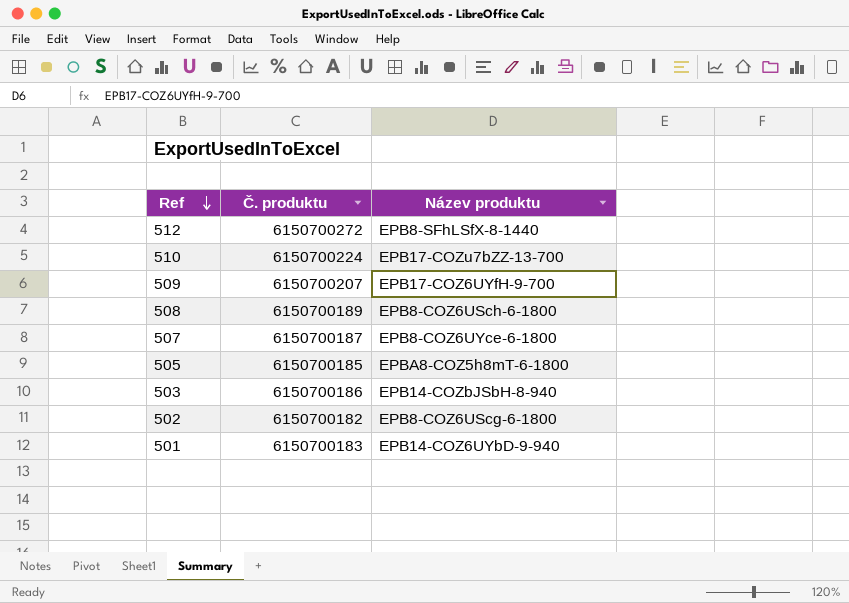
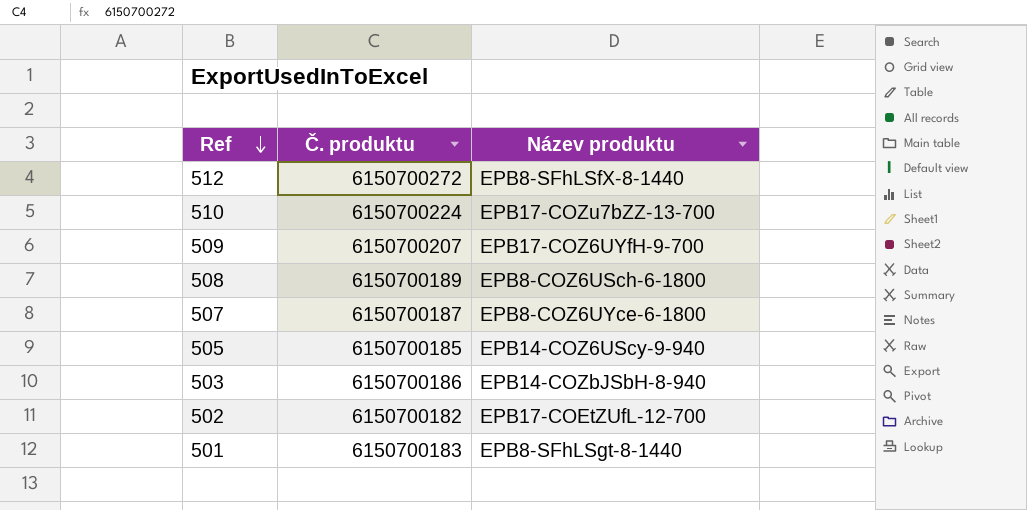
505 | Název produktu: EPBA8-COZ5h8mT-6-1800 -> EPB14-COZ6UScy-9-940
502 | Název produktu: EPB8-COZ6UScg-6-1800 -> EPB17-COEtZUfL-12-700
501 | Název produktu: EPB14-COZ6UYbD-9-940 -> EPB8-SFhLSgt-8-1440

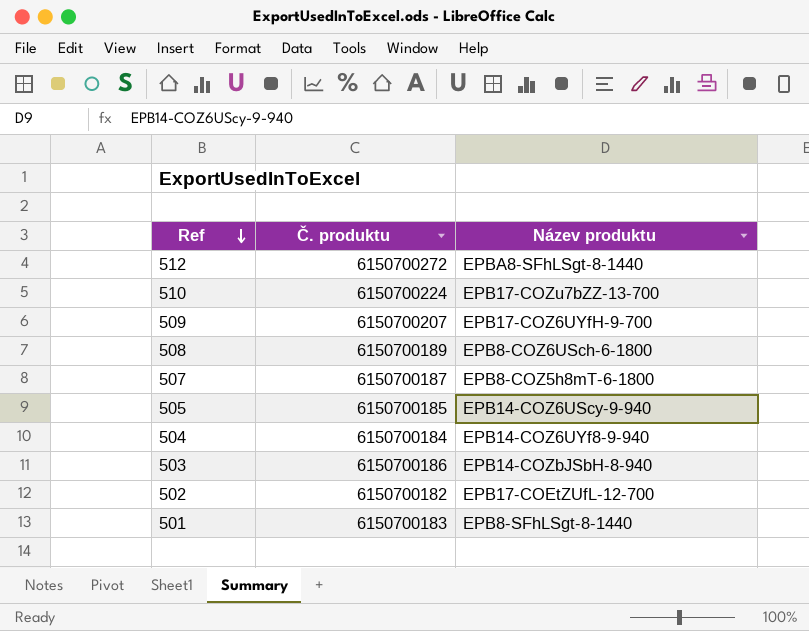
512 | Název produktu: EPB8-SFhLSfX-8-1440 -> EPBA8-SFhLSgt-8-1440
507 | Název produktu: EPB8-COZ6UYce-6-1800 -> EPB8-COZ5h8mT-6-1800
row 504: none -> 6150700184 | EPB14-COZ6UYf8-9-940

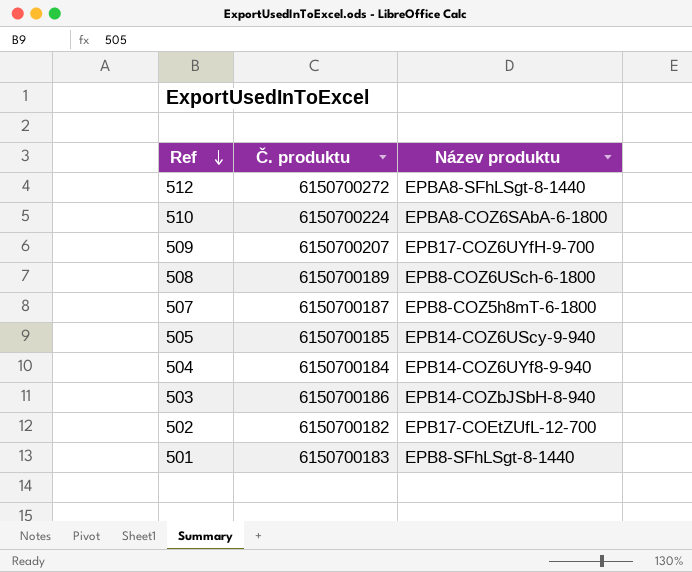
510 | Název produktu: EPB17-COZu7bZZ-13-700 -> EPBA8-COZ6SAbA-6-1800

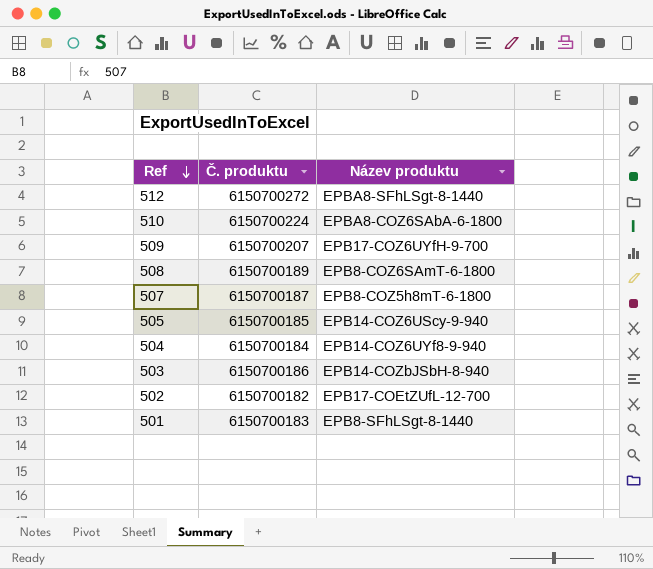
508 | Název produktu: EPB8-COZ6USch-6-1800 -> EPB8-COZ6SAmT-6-1800

